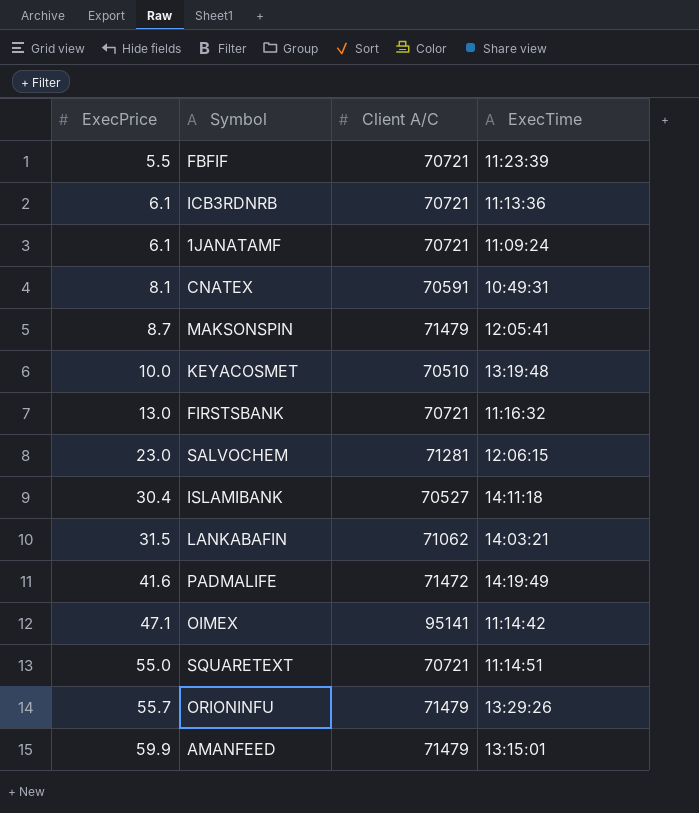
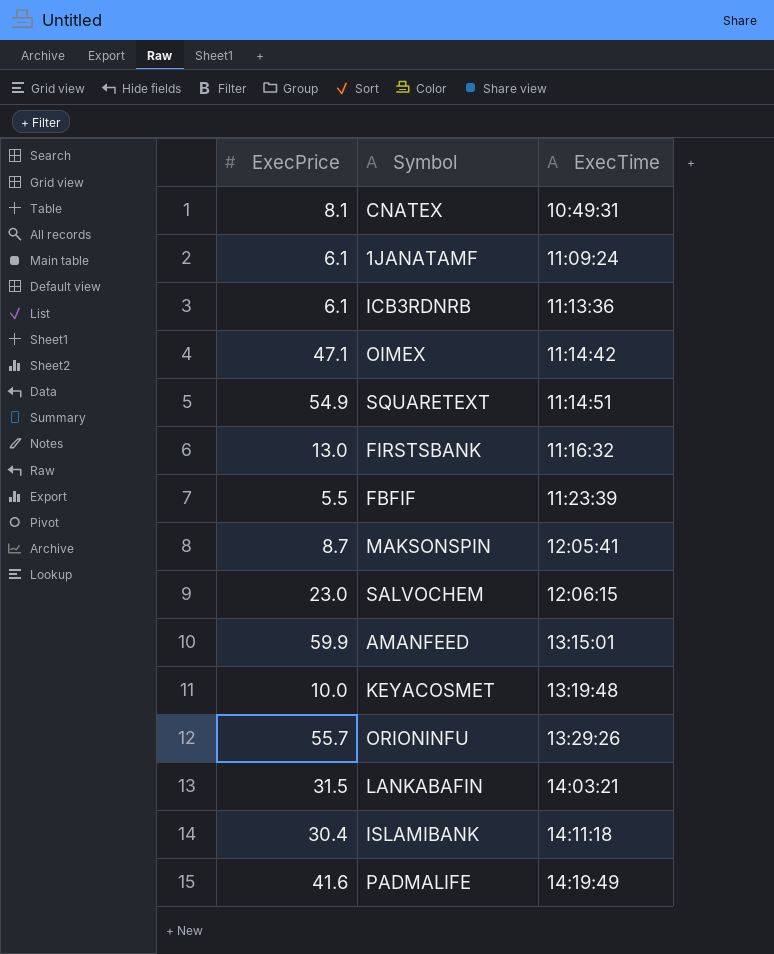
row order: ExecPrice ascending -> ExecTime ascending
column Client A/C | position: 3 -> none
SQUARETEXT | ExecPrice: 55.0 -> 54.9

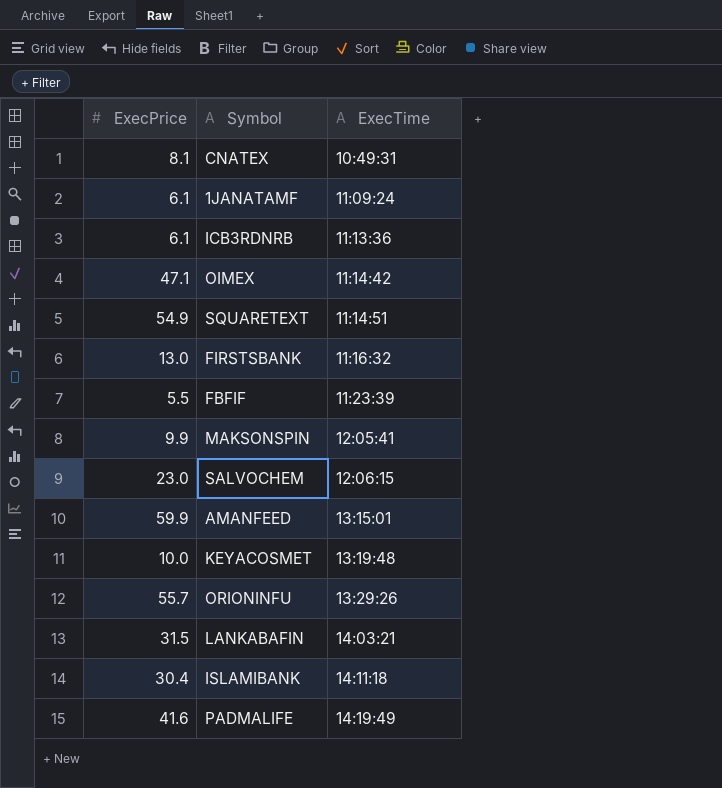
MAKSONSPIN | ExecPrice: 8.7 -> 9.9

